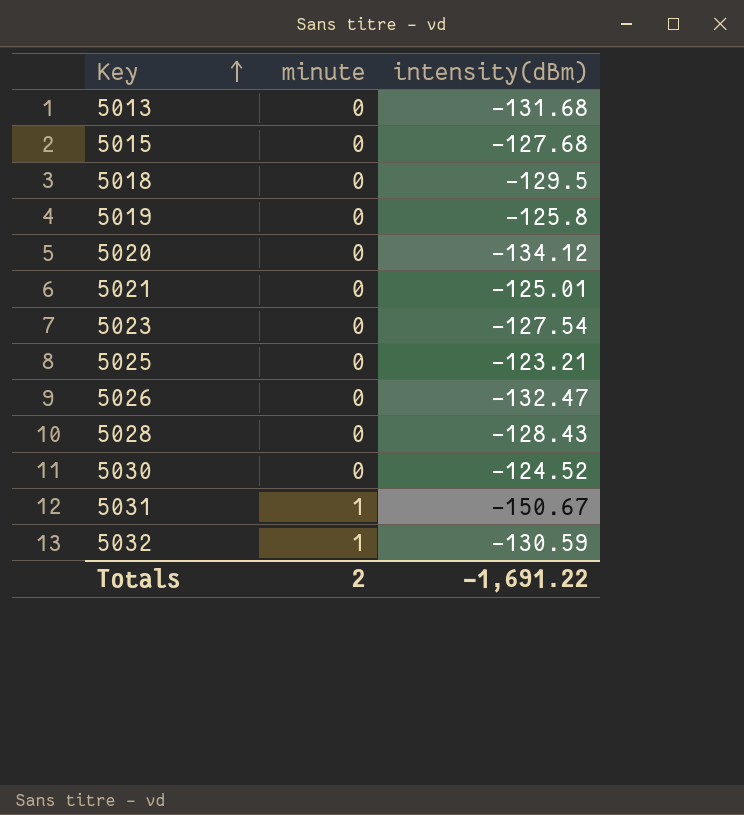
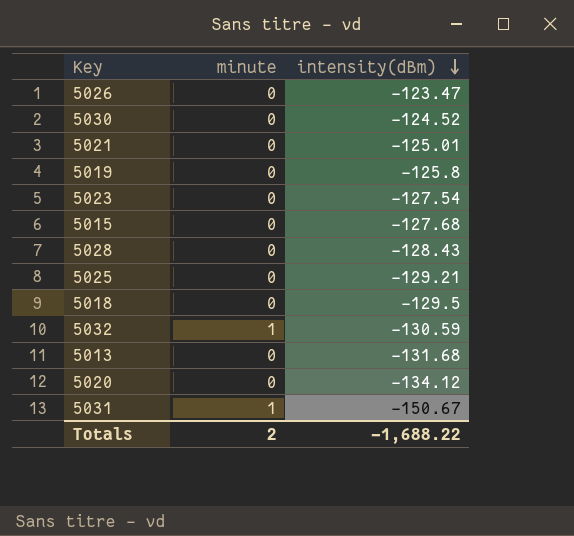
row order: Key ascending -> intensity(dBm) descending
5026 | intensity(dBm): -132.47 -> -123.47
5025 | intensity(dBm): -123.21 -> -129.21
Totals | intensity(dBm): -1,691.22 -> -1,688.22

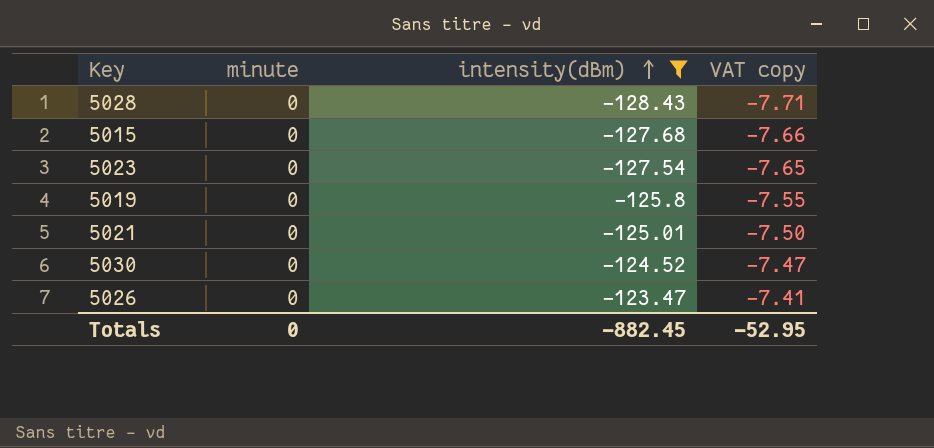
filter: none -> intensity(dBm) >= -128.43
row order: intensity(dBm) descending -> intensity(dBm) ascending
column VAT copy | formula: none -> [intensity(dBm)] * 0.06
Totals | minute: 2 -> 0
Totals | intensity(dBm): -1,688.22 -> -882.45

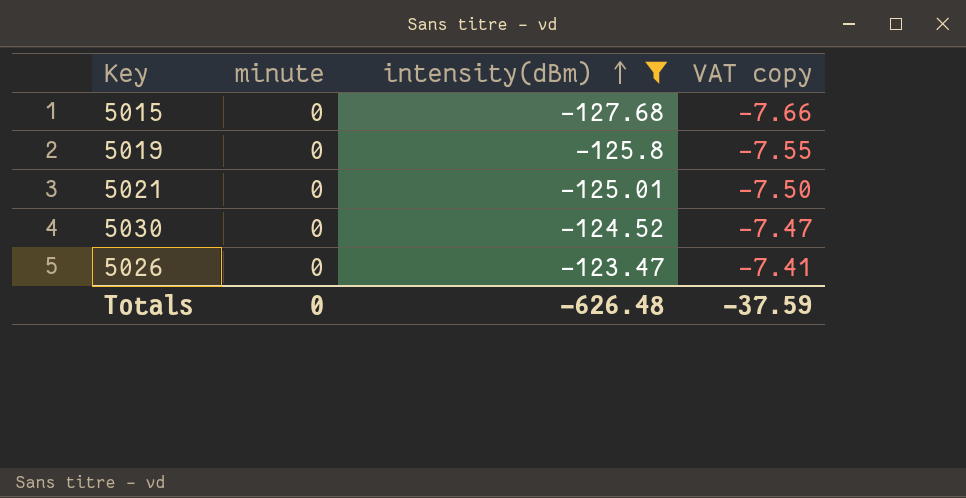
row 5028: 0 | -128.43 | -7.71 -> none
row 5023: 0 | -127.54 | -7.65 -> none
Totals | intensity(dBm): -882.45 -> -626.48
Totals | VAT copy: -52.95 -> -37.59

